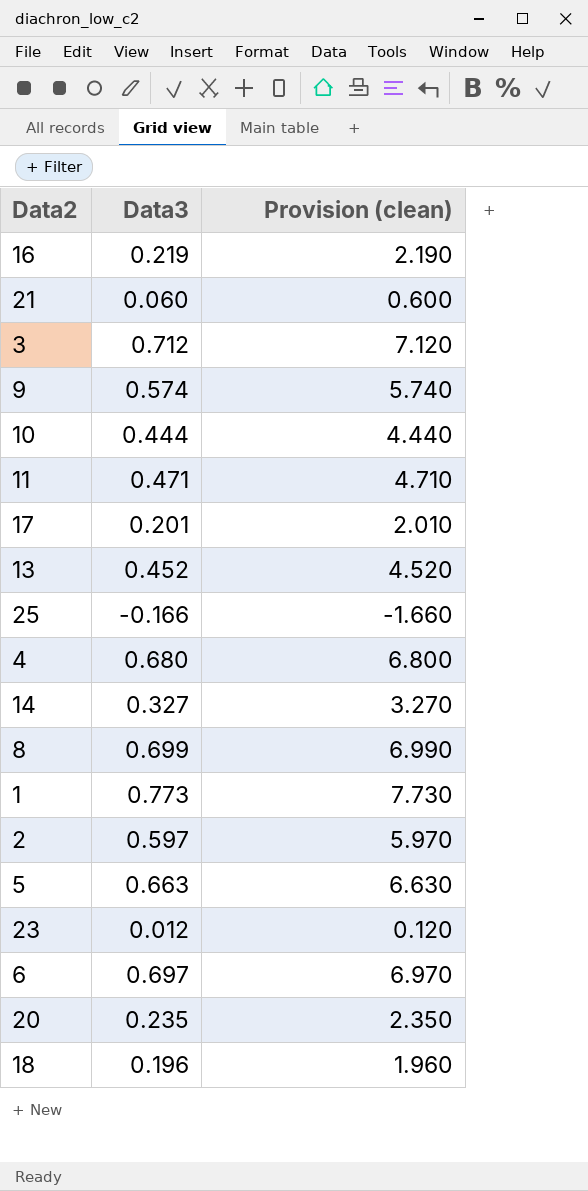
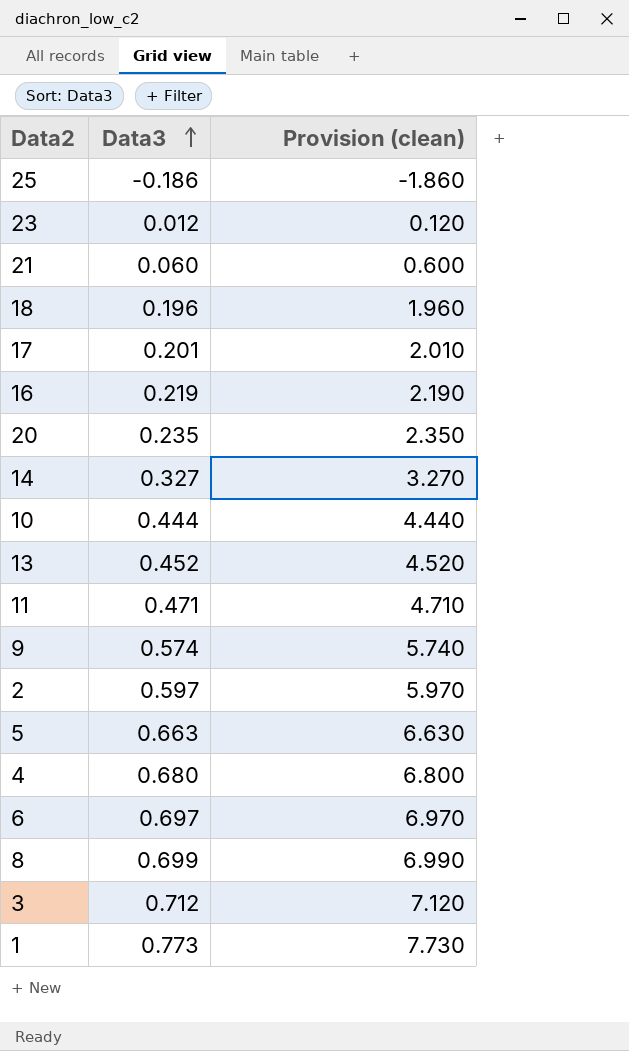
row order: none -> Data3 ascending
25 | Data3: -0.166 -> -0.186
25 | Provision (clean): -1.660 -> -1.860

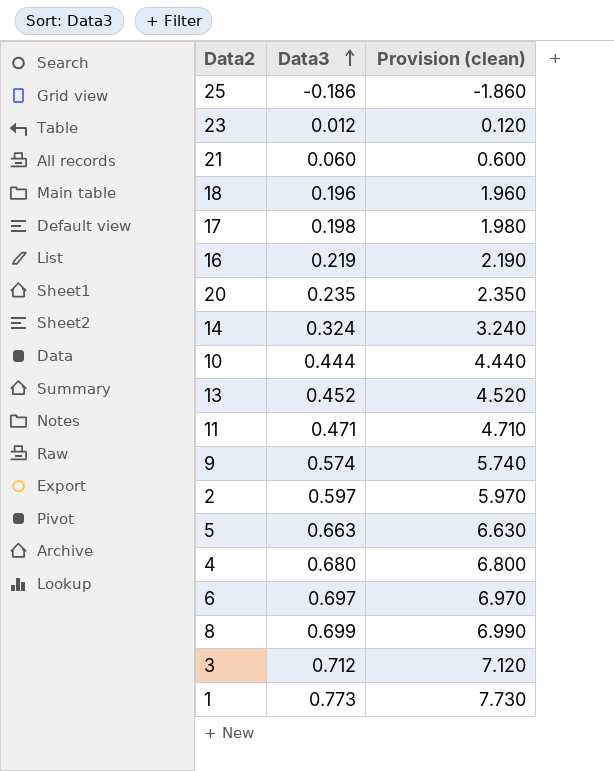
17 | Data3: 0.201 -> 0.198
17 | Provision (clean): 2.010 -> 1.980
14 | Data3: 0.327 -> 0.324
14 | Provision (clean): 3.270 -> 3.240

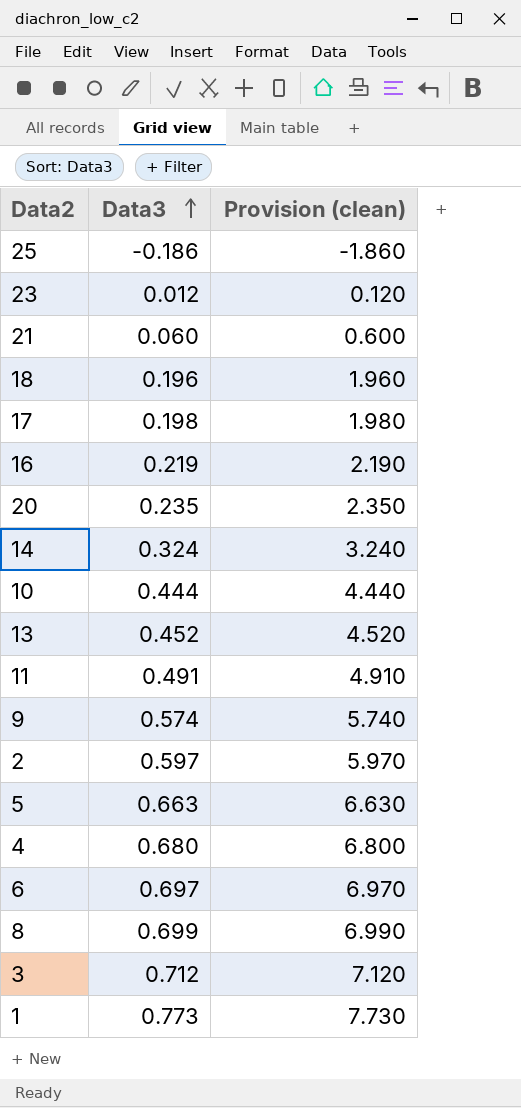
11 | Data3: 0.471 -> 0.491
11 | Provision (clean): 4.710 -> 4.910

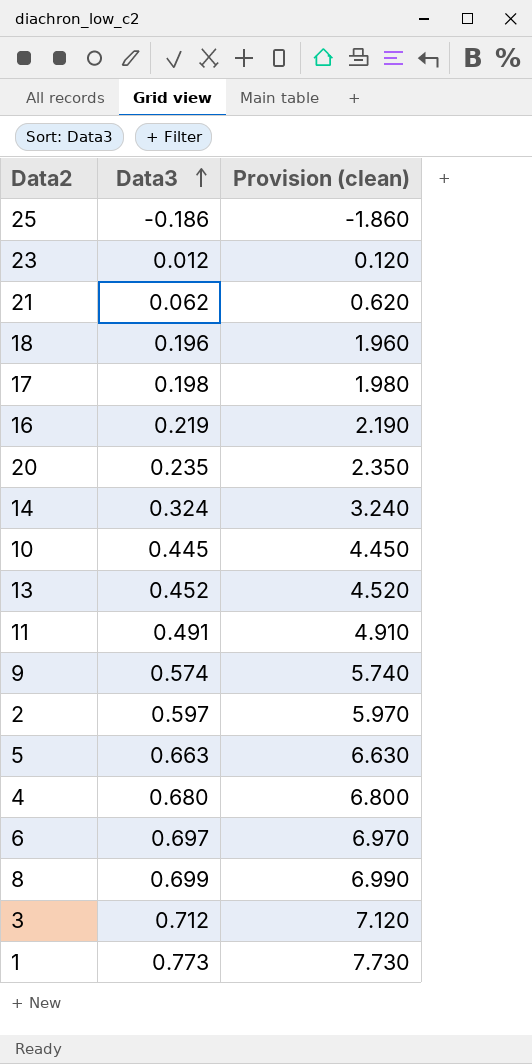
21 | Data3: 0.060 -> 0.062
21 | Provision (clean): 0.600 -> 0.620
10 | Data3: 0.444 -> 0.445
10 | Provision (clean): 4.440 -> 4.450

